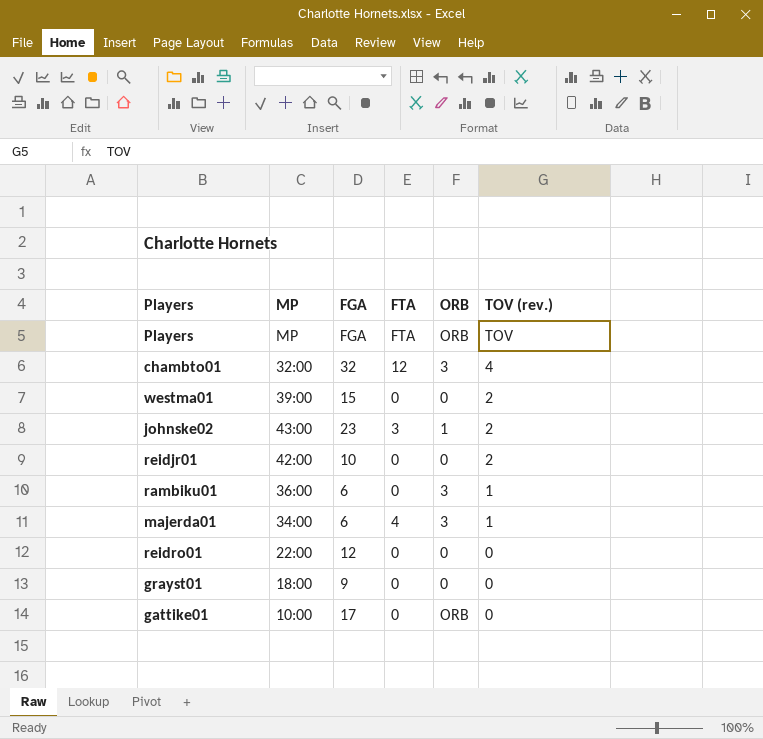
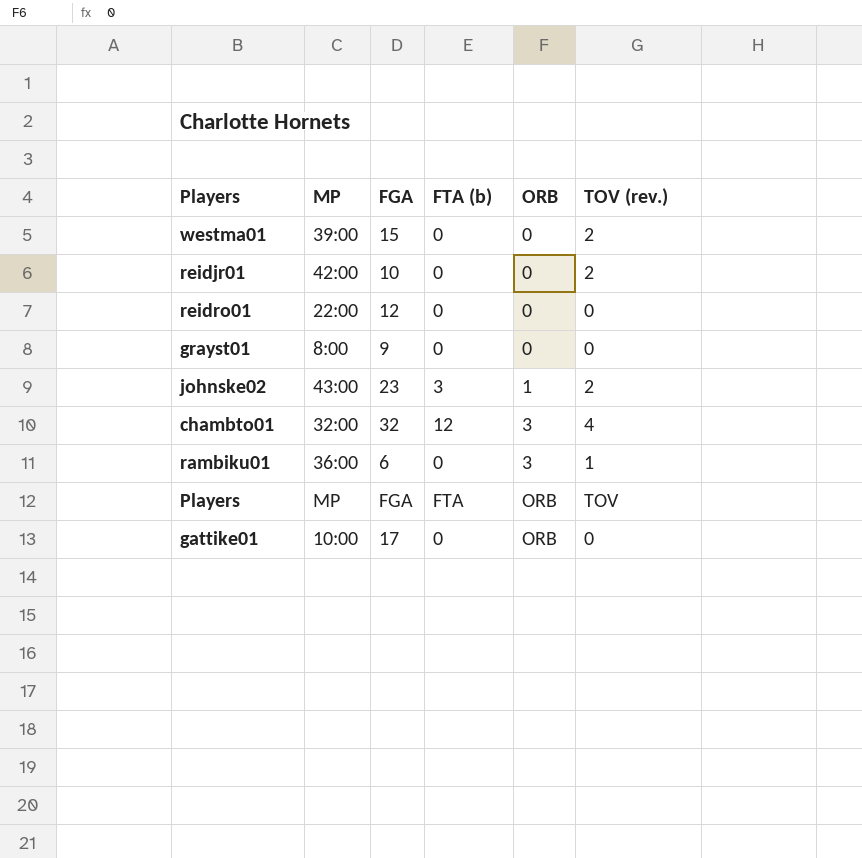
row order: TOV (rev.) descending -> ORB ascending
column name: FTA -> FTA (b)
row majerda01: 34:00 | 6 | 4 | 3 | 1 -> none
grayst01 | MP: 18:00 -> 8:00

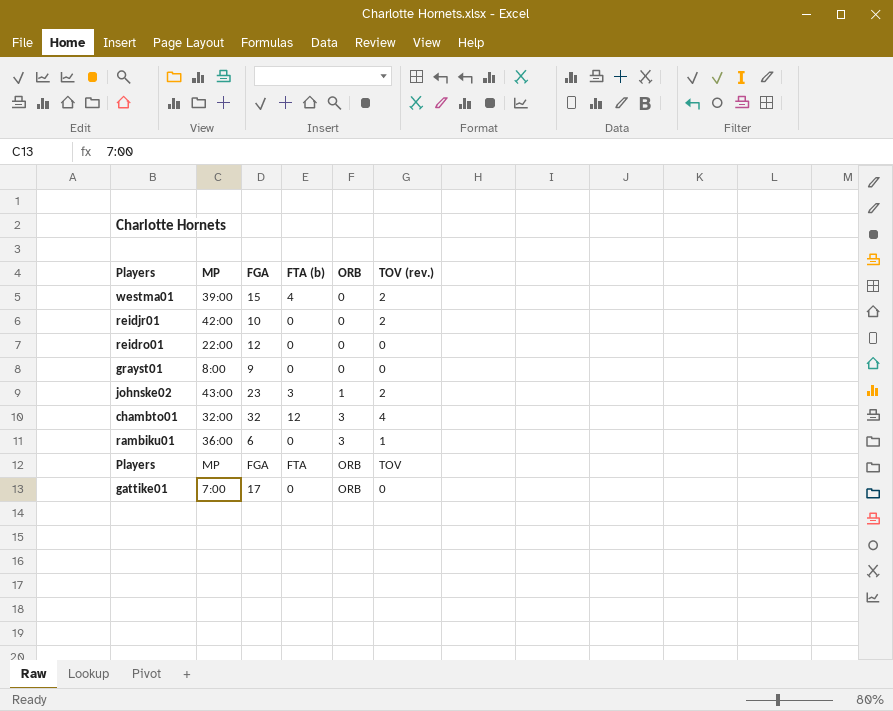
westma01 | FTA (b): 0 -> 4
gattike01 | MP: 10:00 -> 7:00

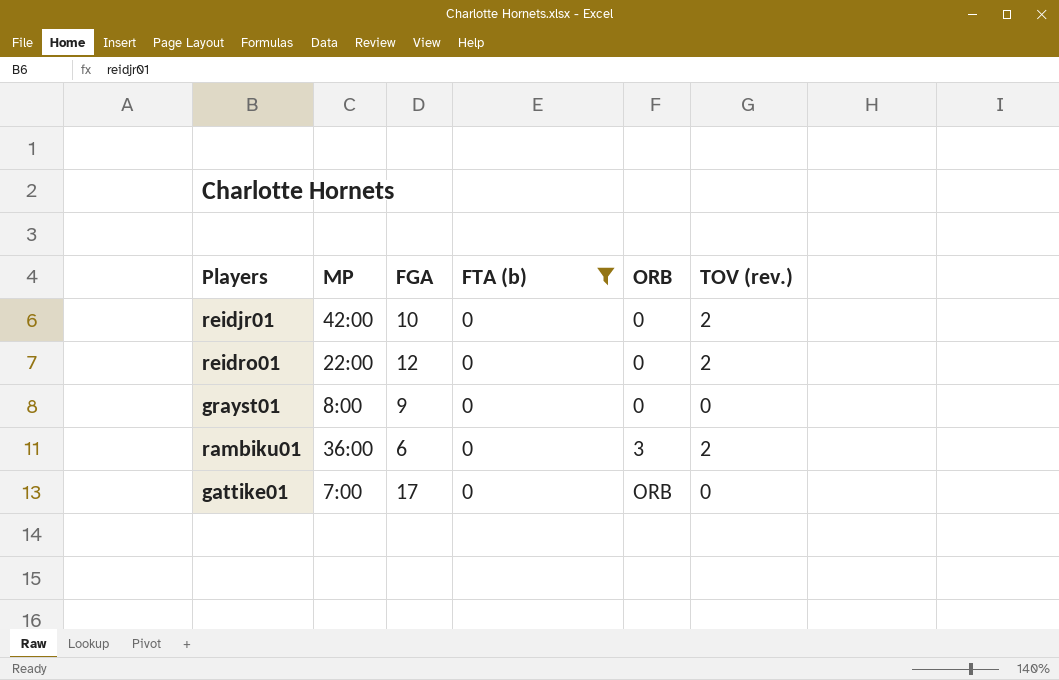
filter: none -> FTA (b) = 0
reidro01 | TOV (rev.): 0 -> 2
rambiku01 | TOV (rev.): 1 -> 2

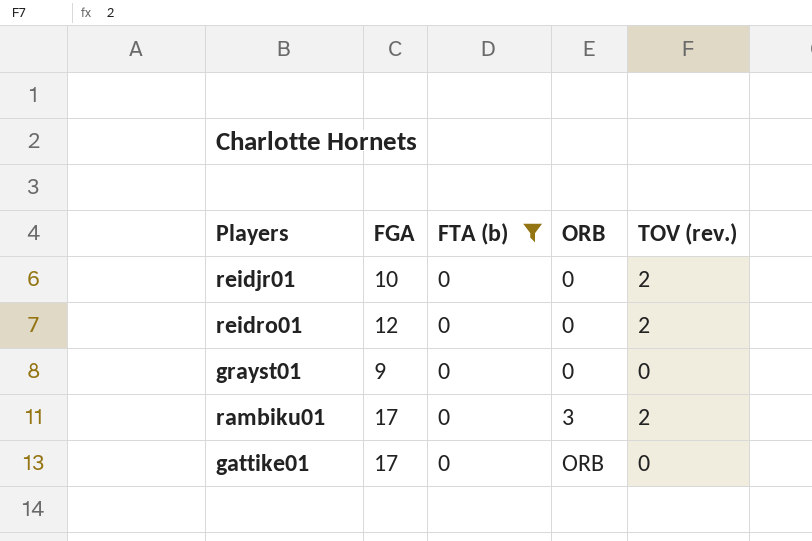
column MP | position: 2 -> none
rambiku01 | FGA: 6 -> 17

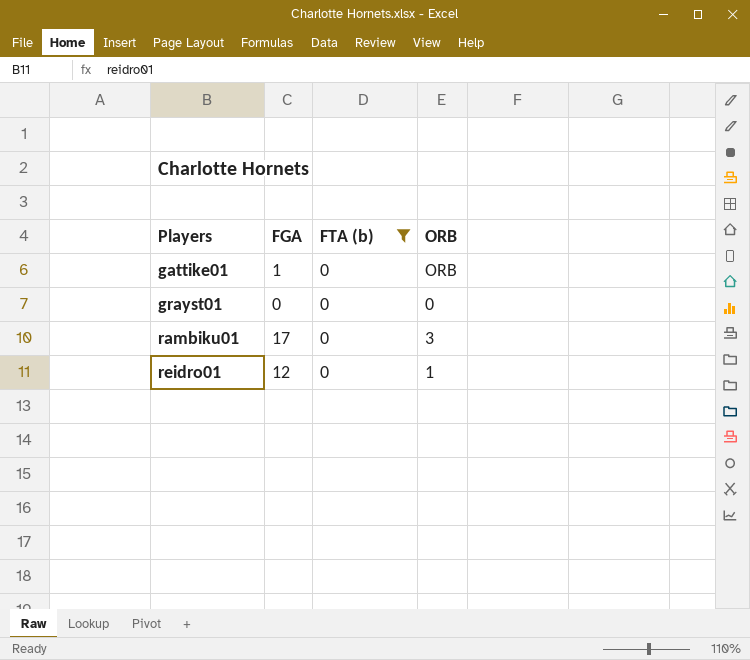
row order: ORB ascending -> Players ascending
column TOV (rev.) | position: 5 -> none
row reidjr01: 10 | 0 | 0 | 2 -> none
gattike01 | FGA: 17 -> 1
grayst01 | FGA: 9 -> 0
reidro01 | ORB: 0 -> 1

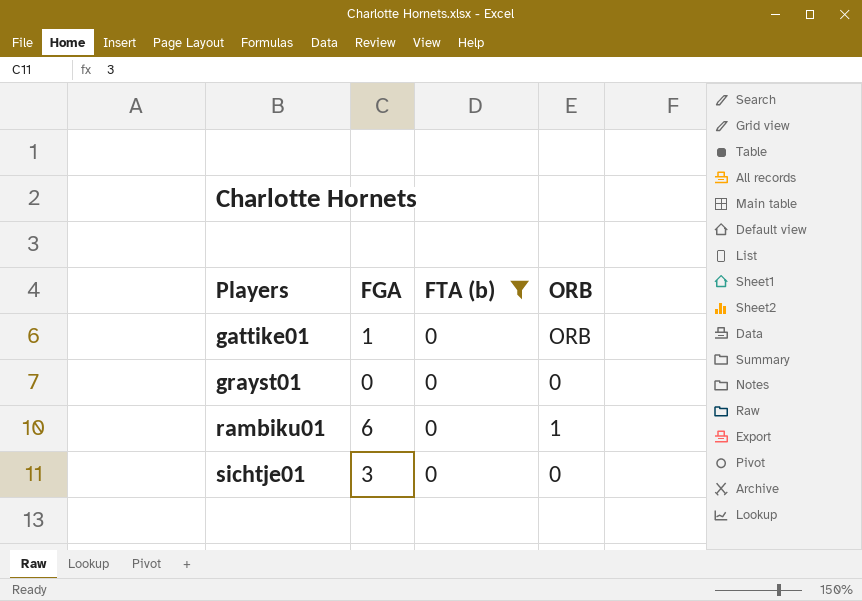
row reidro01: 12 | 0 | 1 -> none
rambiku01 | FGA: 17 -> 6
rambiku01 | ORB: 3 -> 1
row sichtje01: none -> 3 | 0 | 0

